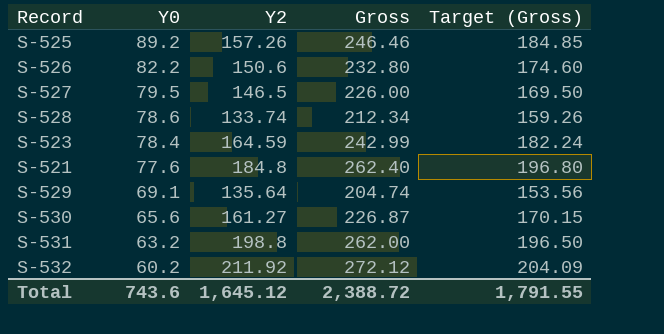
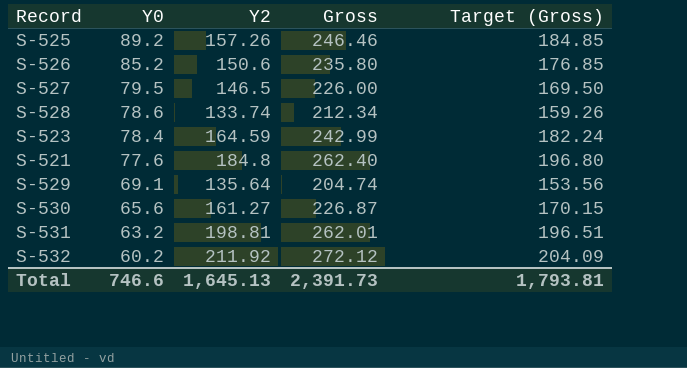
S-526 | Y0: 82.2 -> 85.2
S-526 | Gross: 232.80 -> 235.80
S-526 | Target (Gross): 174.60 -> 176.85
S-531 | Y2: 198.8 -> 198.81
S-531 | Gross: 262.00 -> 262.01
S-531 | Target (Gross): 196.50 -> 196.51
Total | Y0: 743.6 -> 746.6
Total | Y2: 1,645.12 -> 1,645.13
Total | Gross: 2,388.72 -> 2,391.73
Total | Target (Gross): 1,791.55 -> 1,793.81

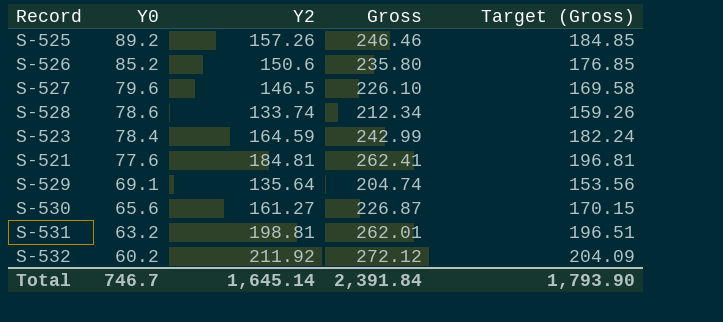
S-527 | Y0: 79.5 -> 79.6
S-527 | Gross: 226.00 -> 226.10
S-527 | Target (Gross): 169.50 -> 169.58
S-521 | Y2: 184.8 -> 184.81
S-521 | Gross: 262.40 -> 262.41
S-521 | Target (Gross): 196.80 -> 196.81
Total | Y0: 746.6 -> 746.7
Total | Y2: 1,645.13 -> 1,645.14
Total | Gross: 2,391.73 -> 2,391.84
Total | Target (Gross): 1,793.81 -> 1,793.90

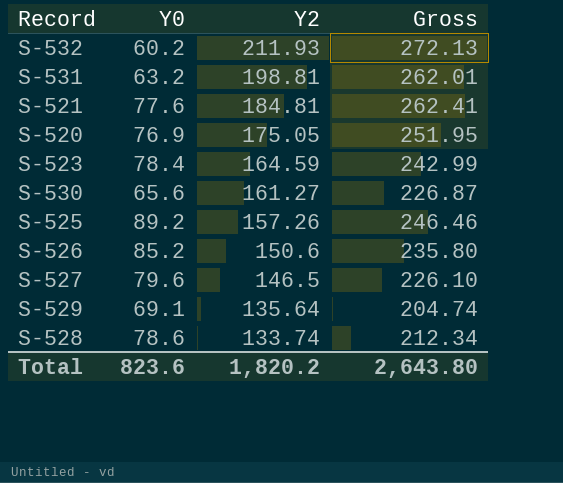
row order: Y0 descending -> Y2 descending
column Target (Gross) | formula: [Gross] * 0.75 -> none
S-532 | Y2: 211.92 -> 211.93
S-532 | Gross: 272.12 -> 272.13
row S-520: none -> 76.9 | 175.05 | 251.95
Total | Y0: 746.7 -> 823.6
Total | Y2: 1,645.14 -> 1,820.2
Total | Gross: 2,391.84 -> 2,643.80

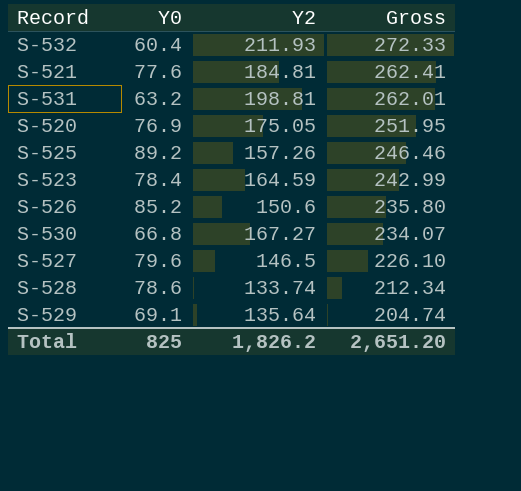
row order: Y2 descending -> Gross descending
S-532 | Y0: 60.2 -> 60.4
S-532 | Gross: 272.13 -> 272.33
S-530 | Y0: 65.6 -> 66.8
S-530 | Y2: 161.27 -> 167.27
S-530 | Gross: 226.87 -> 234.07
Total | Y0: 823.6 -> 825
Total | Y2: 1,820.2 -> 1,826.2
Total | Gross: 2,643.80 -> 2,651.20

